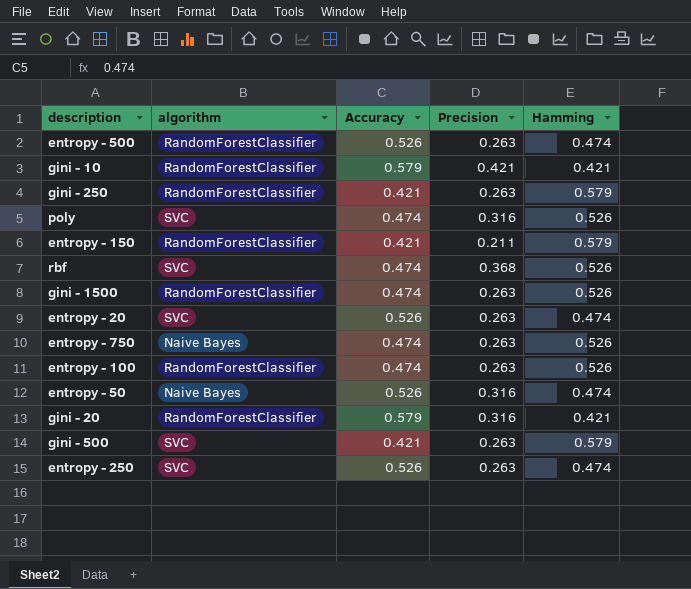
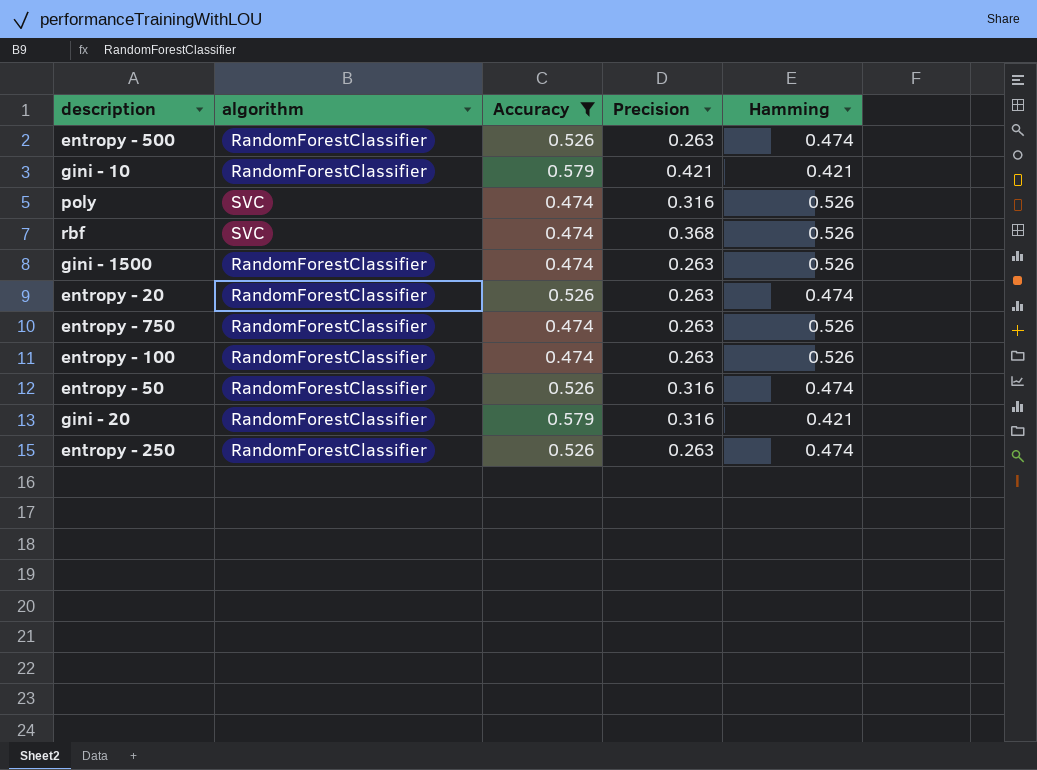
filter: none -> Accuracy != 0.421
entropy - 20 | algorithm: SVC -> RandomForestClassifier
entropy - 750 | algorithm: Naive Bayes -> RandomForestClassifier
entropy - 50 | algorithm: Naive Bayes -> RandomForestClassifier
entropy - 250 | algorithm: SVC -> RandomForestClassifier

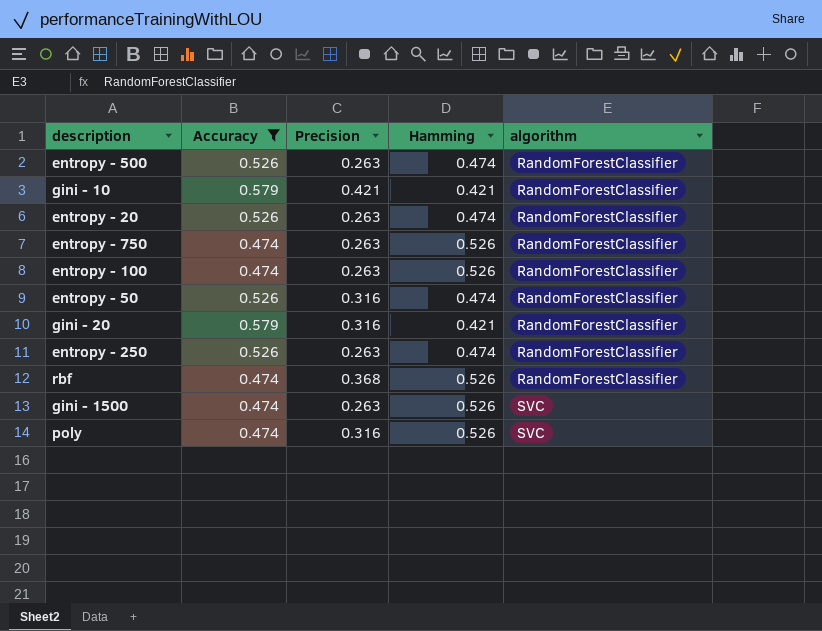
row order: none -> algorithm ascending
column algorithm | position: 2 -> 5
rbf | algorithm: SVC -> RandomForestClassifier
gini - 1500 | algorithm: RandomForestClassifier -> SVC

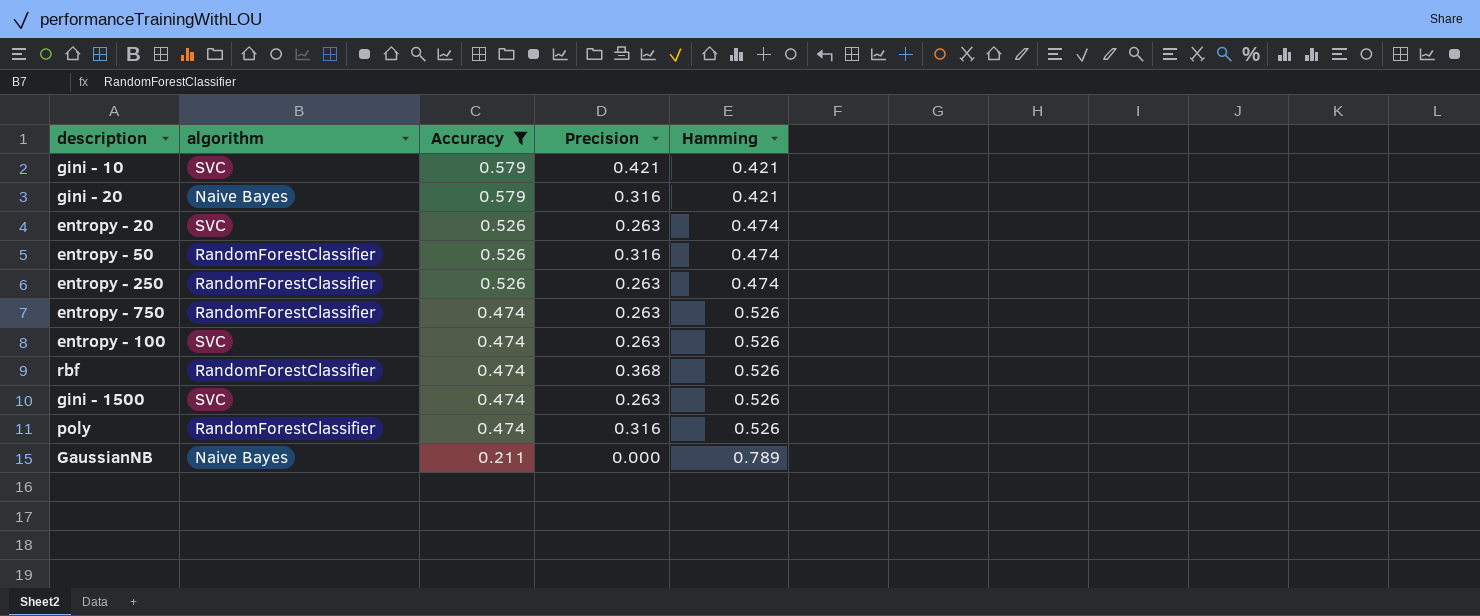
row order: algorithm ascending -> Accuracy descending
column algorithm | position: 5 -> 2
row entropy - 500: 0.526 | 0.263 | 0.474 | RandomForestClassifier -> none
gini - 10 | algorithm: RandomForestClassifier -> SVC
gini - 20 | algorithm: RandomForestClassifier -> Naive Bayes
entropy - 20 | algorithm: RandomForestClassifier -> SVC
entropy - 100 | algorithm: RandomForestClassifier -> SVC
poly | algorithm: SVC -> RandomForestClassifier
row GaussianNB: none -> Naive Bayes | 0.211 | 0.000 | 0.789

